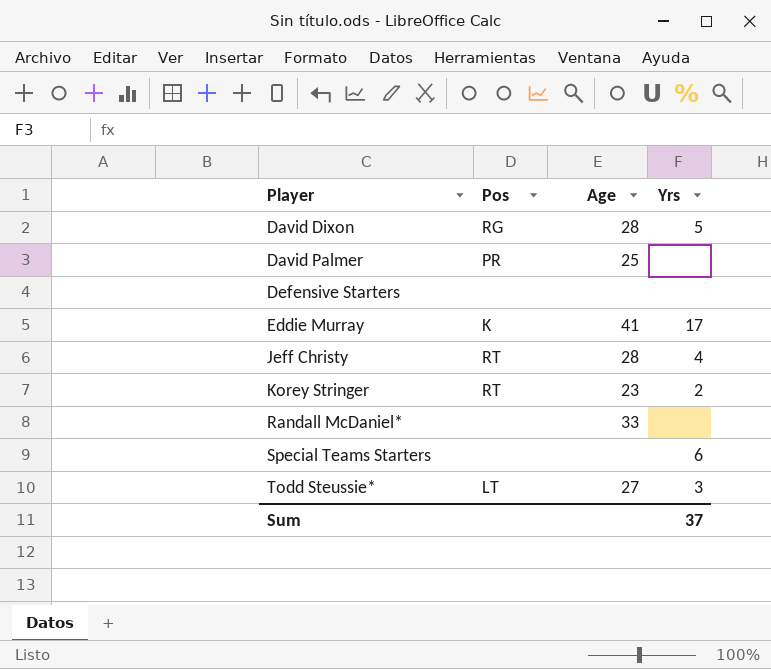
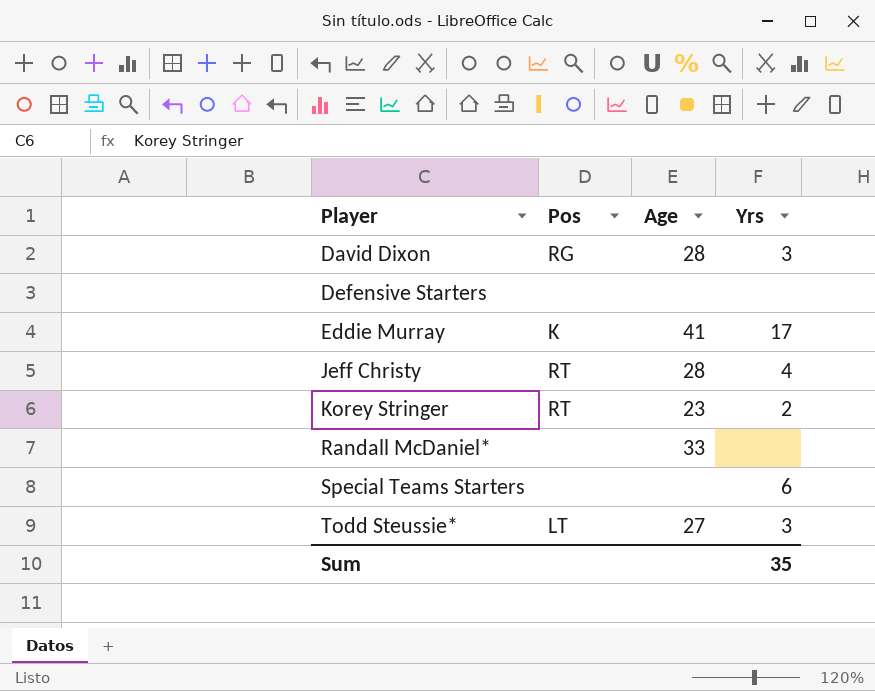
row David Palmer: PR | 25 | none -> none
David Dixon | Yrs: 5 -> 3
Sum | Yrs: 37 -> 35

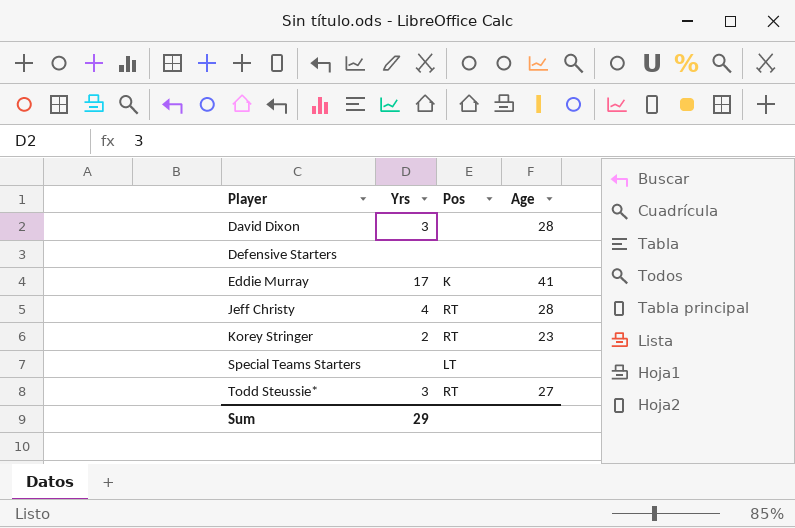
column Yrs | position: 4 -> 2
row Randall McDaniel*: none | 33 | none -> none
David Dixon | Pos: RG -> none
Special Teams Starters | Yrs: 6 -> none
Special Teams Starters | Pos: none -> LT
Todd Steussie* | Pos: LT -> RT
Sum | Yrs: 35 -> 29

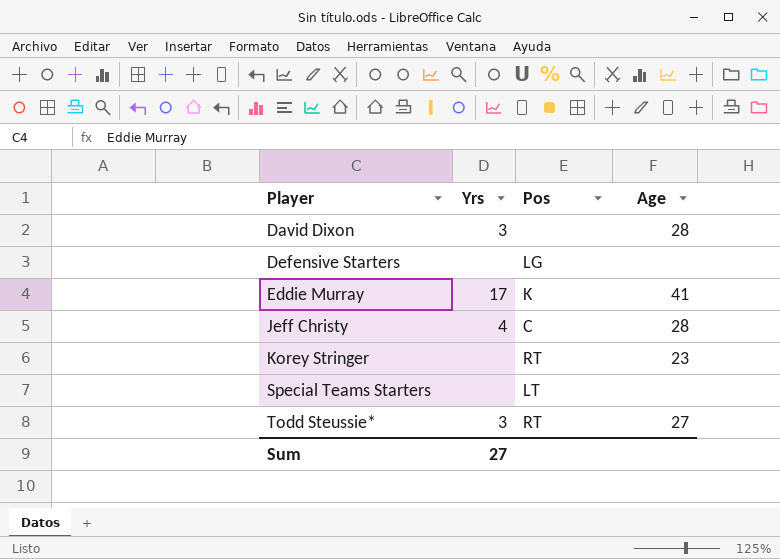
Defensive Starters | Pos: none -> LG
Jeff Christy | Pos: RT -> C
Korey Stringer | Yrs: 2 -> none
Sum | Yrs: 29 -> 27

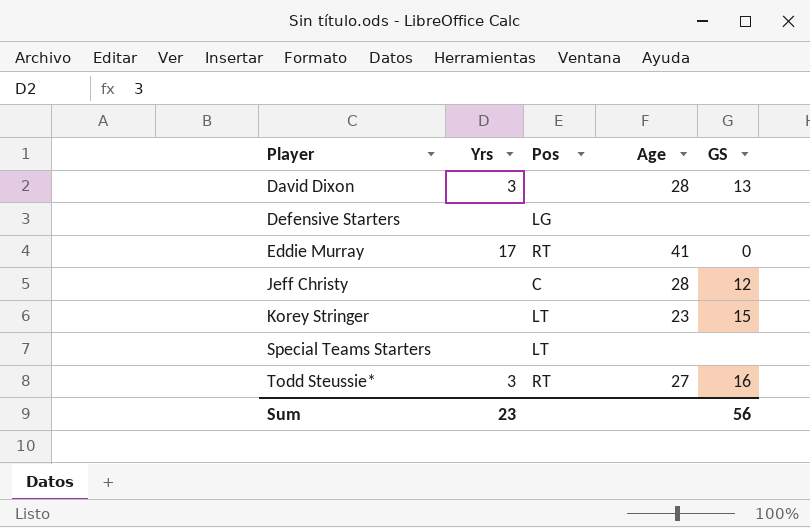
column GS | position: none -> 5
Eddie Murray | Pos: K -> RT
Jeff Christy | Yrs: 4 -> none
Korey Stringer | Pos: RT -> LT
Sum | Yrs: 27 -> 23

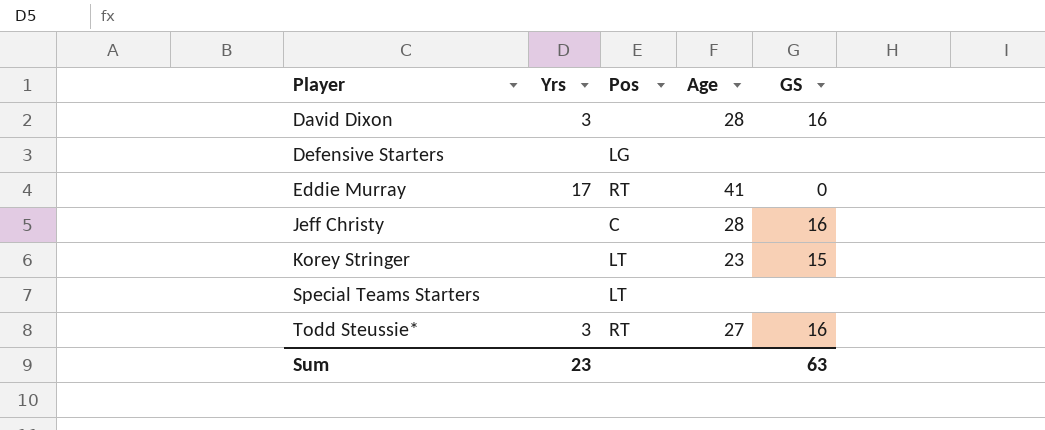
David Dixon | GS: 13 -> 16
Jeff Christy | GS: 12 -> 16
Sum | GS: 56 -> 63

